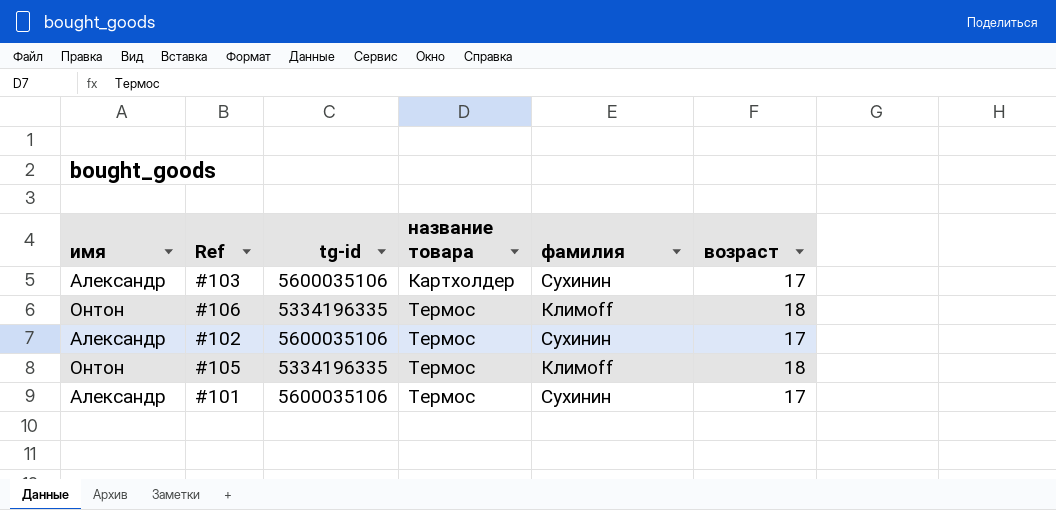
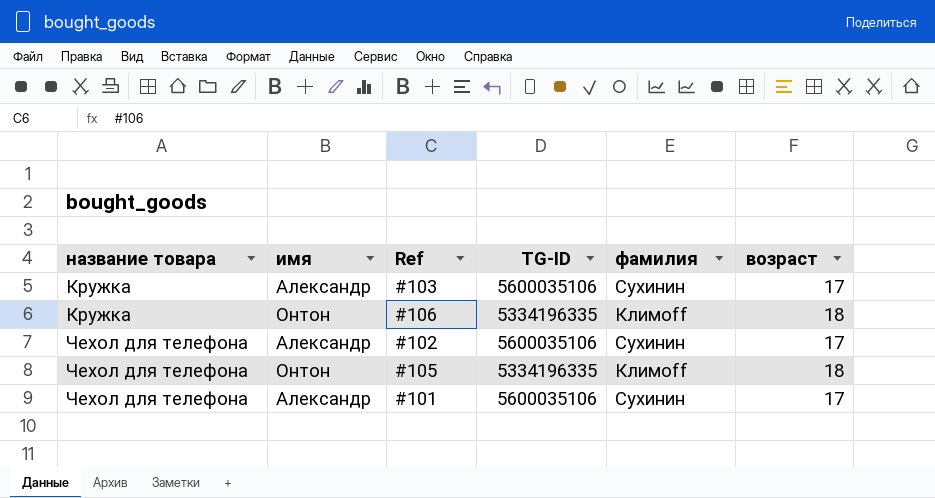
column название товара | position: 4 -> 1
column name: tg-id -> TG-ID
#103 | название товара: Картхолдер -> Кружка
#106 | название товара: Термос -> Кружка
#102 | название товара: Термос -> Чехол для телефона
#105 | название товара: Термос -> Чехол для телефона
#101 | название товара: Термос -> Чехол для телефона

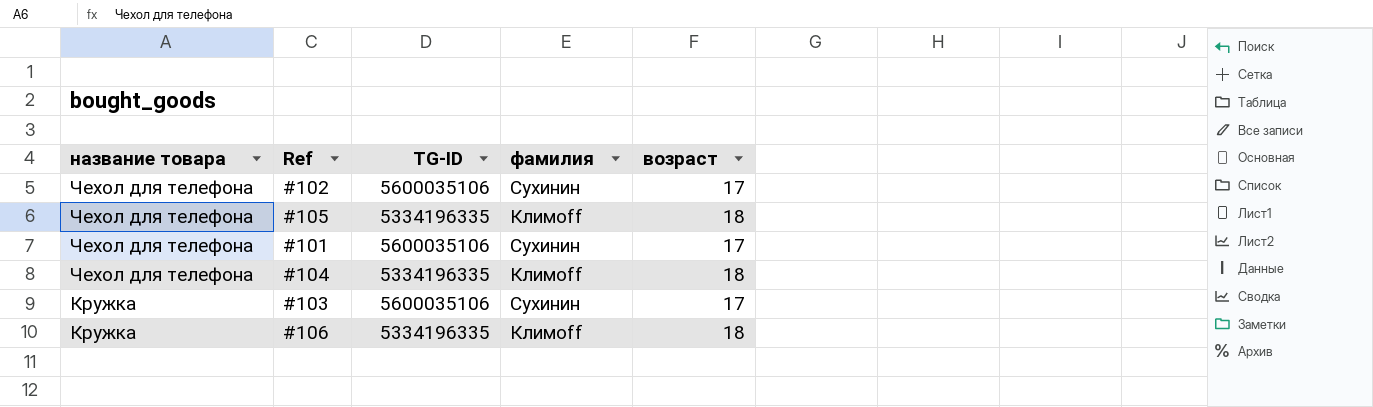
row order: название товара ascending -> название товара descending
column имя | position: 2 -> none
row #104: none -> Чехол для телефона | 5334196335 | Климoff | 18

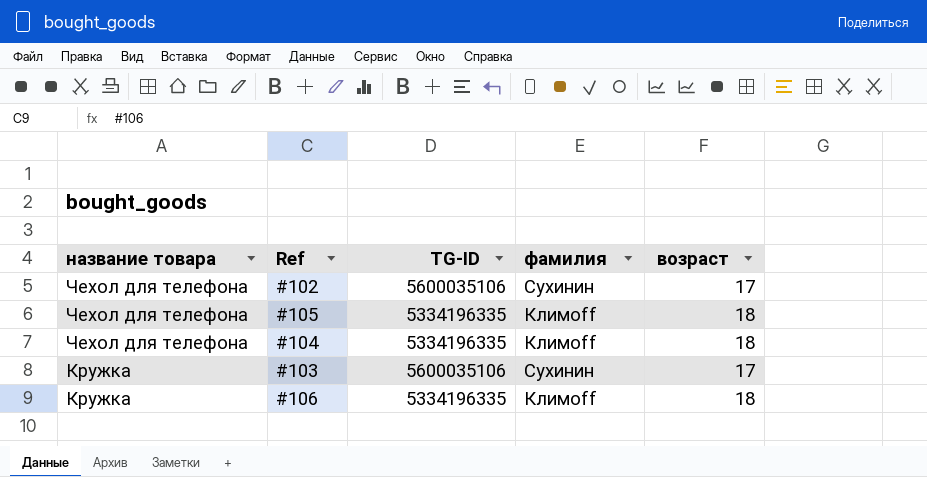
row #101: Чехол для телефона | 5600035106 | Сухинин | 17 -> none

